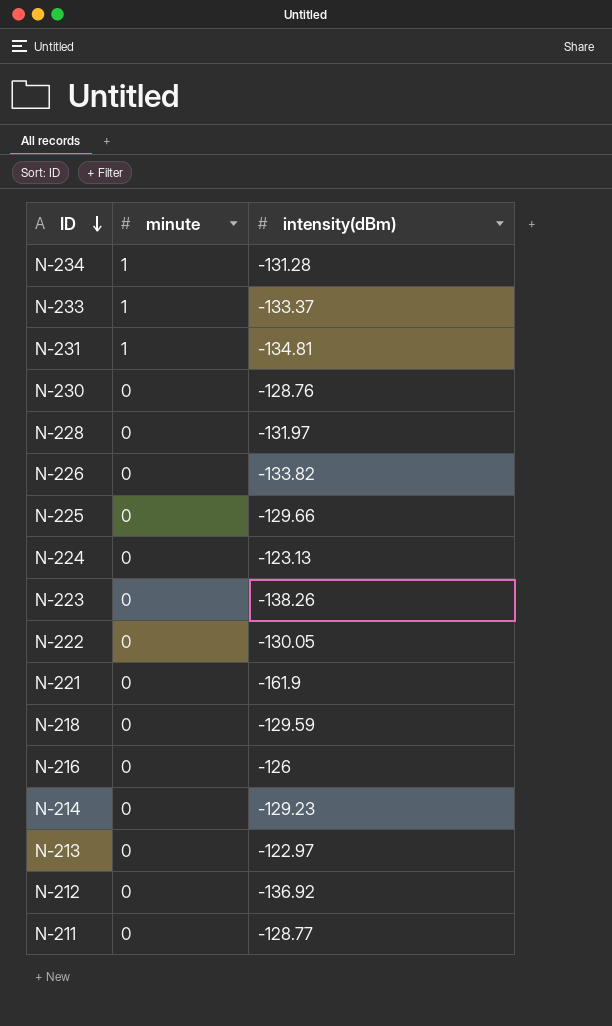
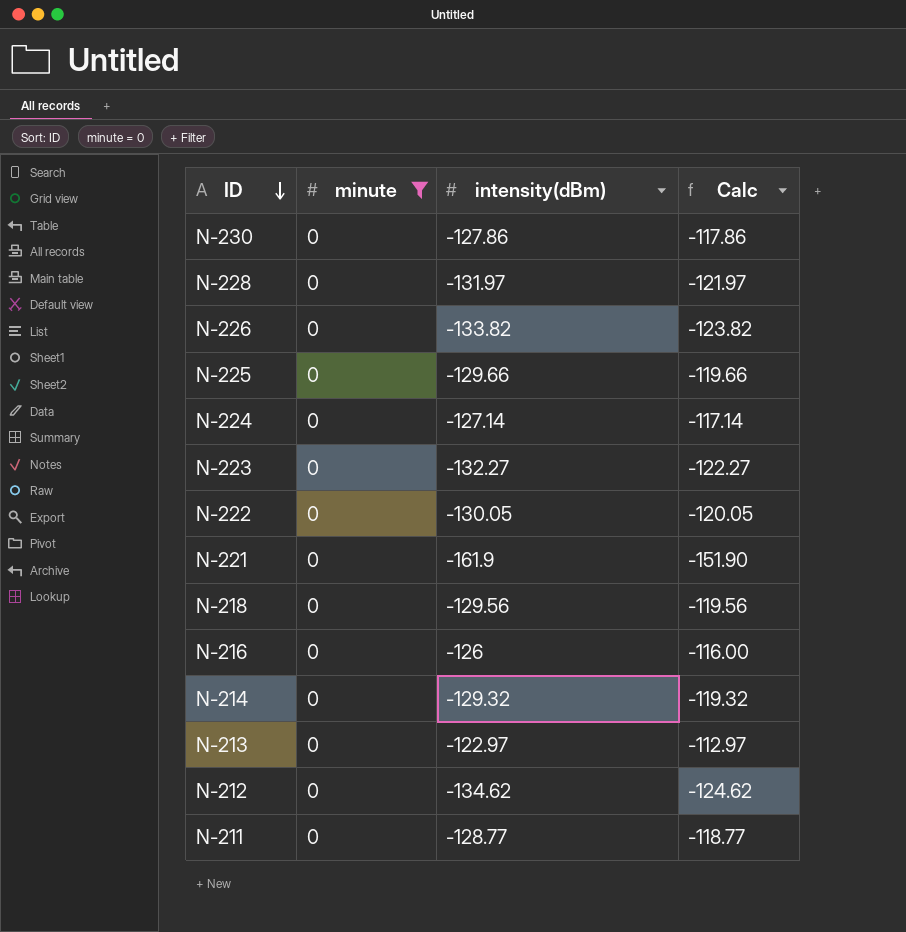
filter: none -> minute = 0
column Calc | formula: none -> [intensity(dBm)] + 10
N-230 | intensity(dBm): -128.76 -> -127.86
N-224 | intensity(dBm): -123.13 -> -127.14
N-223 | intensity(dBm): -138.26 -> -132.27
N-218 | intensity(dBm): -129.59 -> -129.56
N-214 | intensity(dBm): -129.23 -> -129.32
N-212 | intensity(dBm): -136.92 -> -134.62

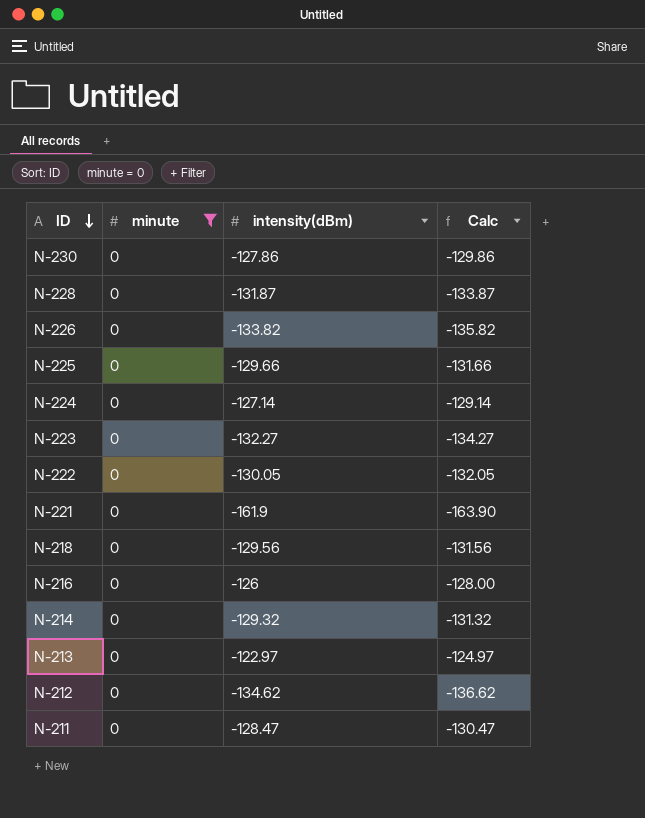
column Calc | formula: [intensity(dBm)] + 10 -> [intensity(dBm)] - 2
N-228 | intensity(dBm): -131.97 -> -131.87
N-211 | intensity(dBm): -128.77 -> -128.47

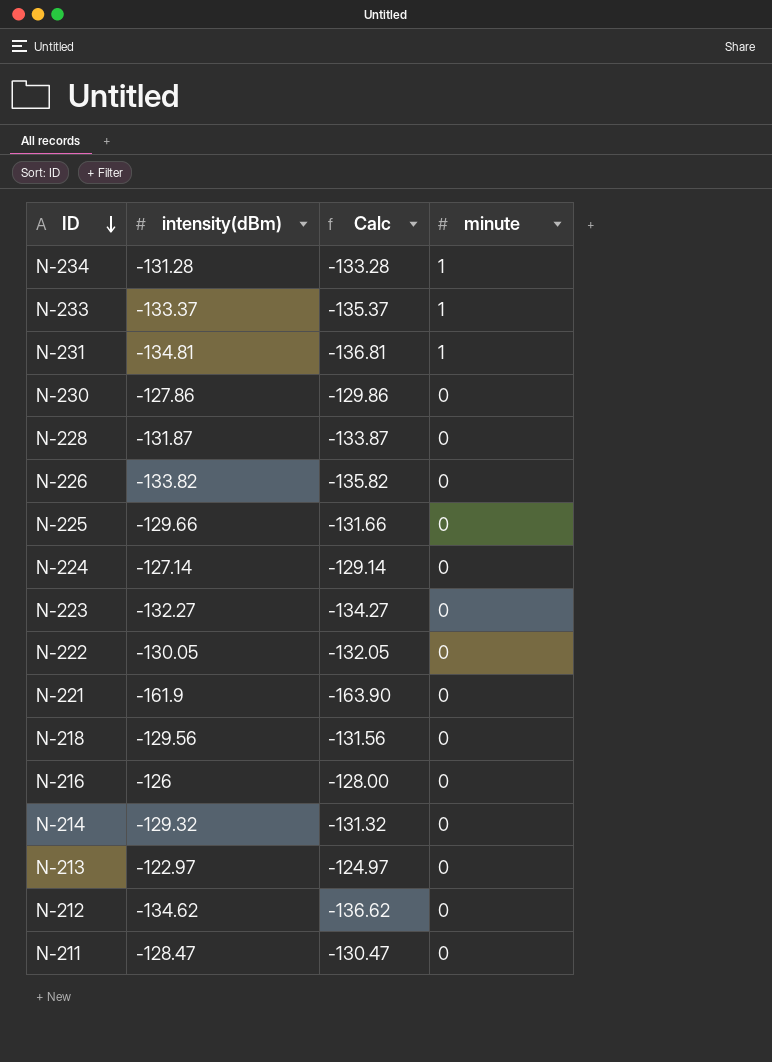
filter: minute = 0 -> none
column minute | position: 2 -> 4

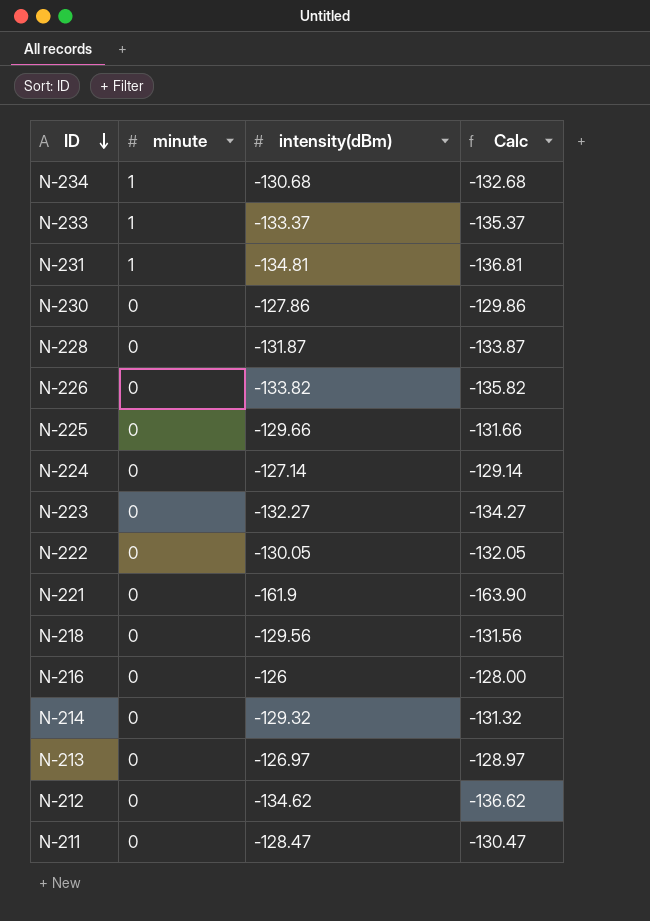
column minute | position: 4 -> 2
N-234 | intensity(dBm): -131.28 -> -130.68
N-234 | Calc: -133.28 -> -132.68
N-213 | intensity(dBm): -122.97 -> -126.97
N-213 | Calc: -124.97 -> -128.97

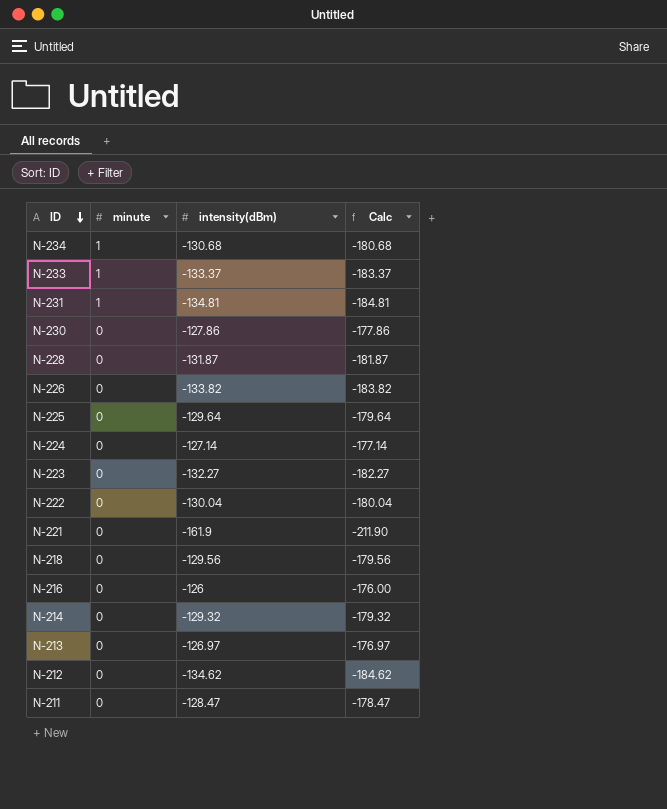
column Calc | formula: [intensity(dBm)] - 2 -> [intensity(dBm)] - 50
N-225 | intensity(dBm): -129.66 -> -129.64
N-222 | intensity(dBm): -130.05 -> -130.04

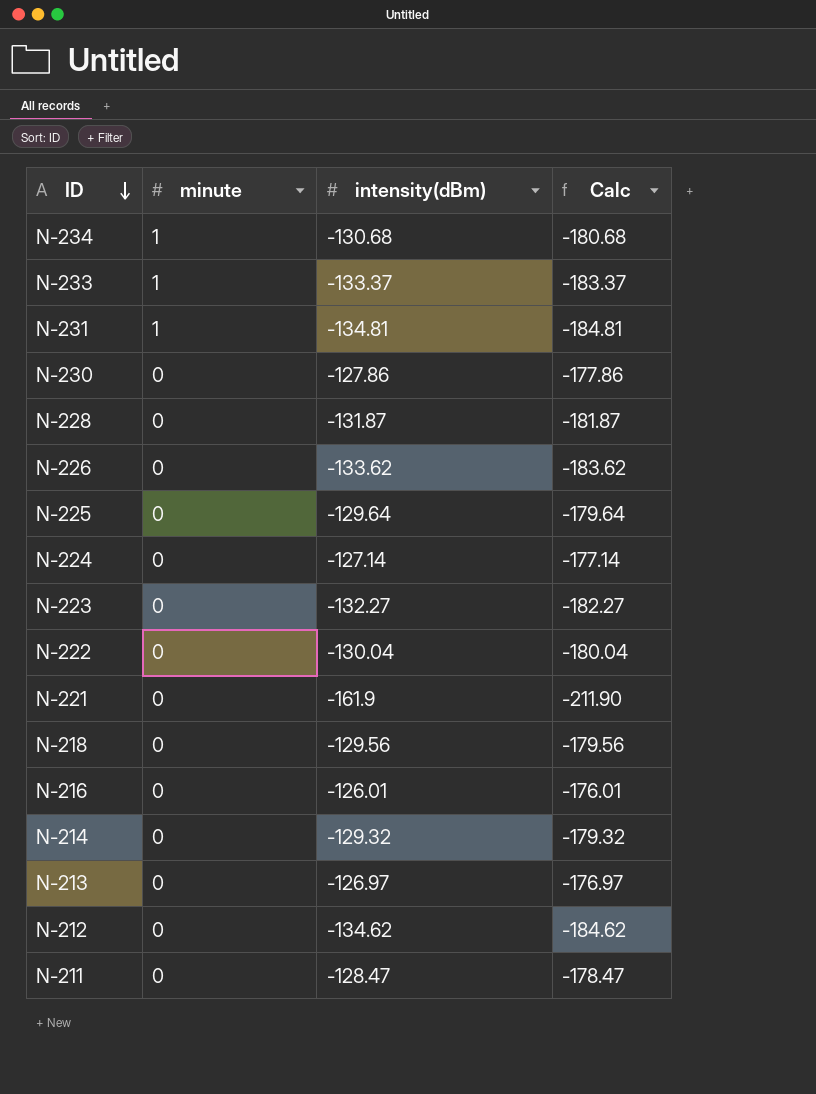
N-226 | intensity(dBm): -133.82 -> -133.62
N-226 | Calc: -183.82 -> -183.62
N-216 | intensity(dBm): -126 -> -126.01
N-216 | Calc: -176.00 -> -176.01

